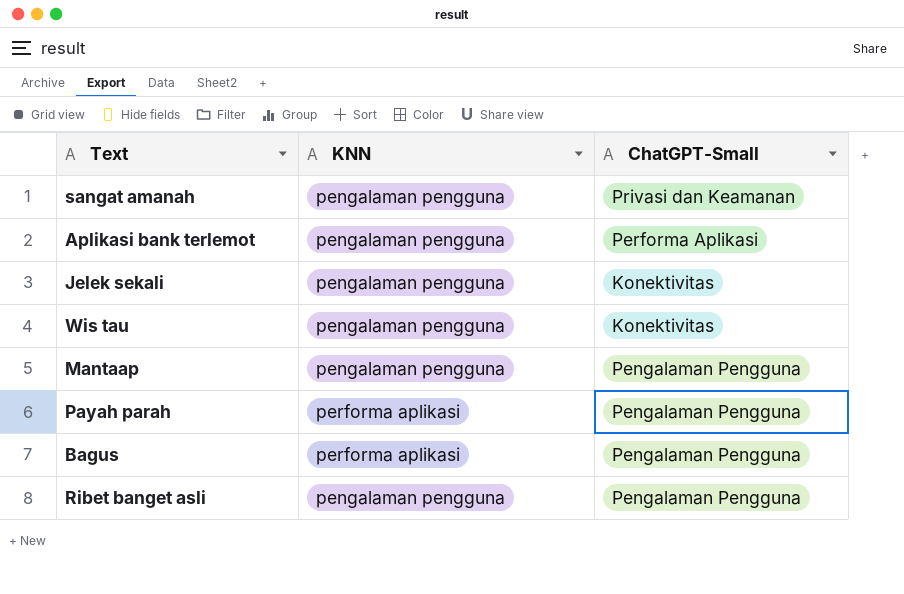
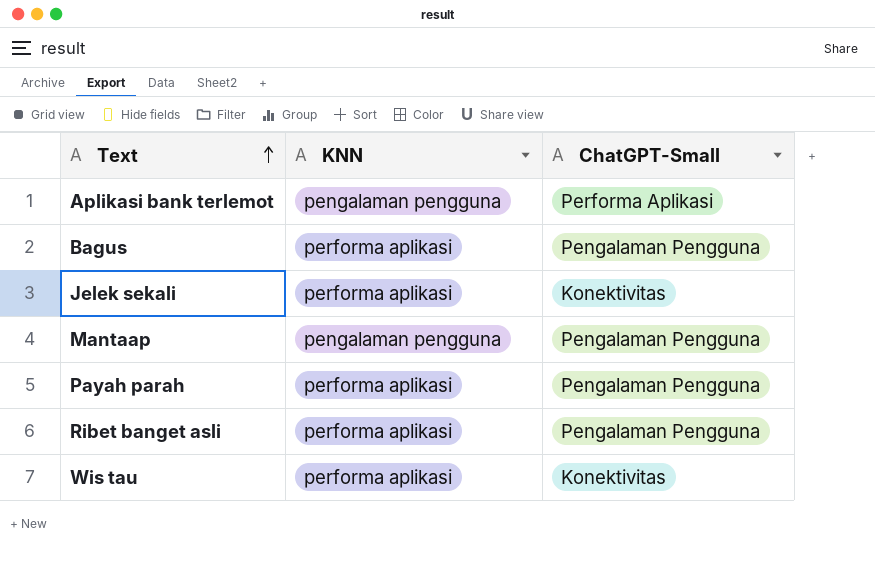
row order: none -> Text ascending
row sangat amanah: pengalaman pengguna | Privasi dan Keamanan -> none
Jelek sekali | KNN: pengalaman pengguna -> performa aplikasi
Ribet banget asli | KNN: pengalaman pengguna -> performa aplikasi
Wis tau | KNN: pengalaman pengguna -> performa aplikasi

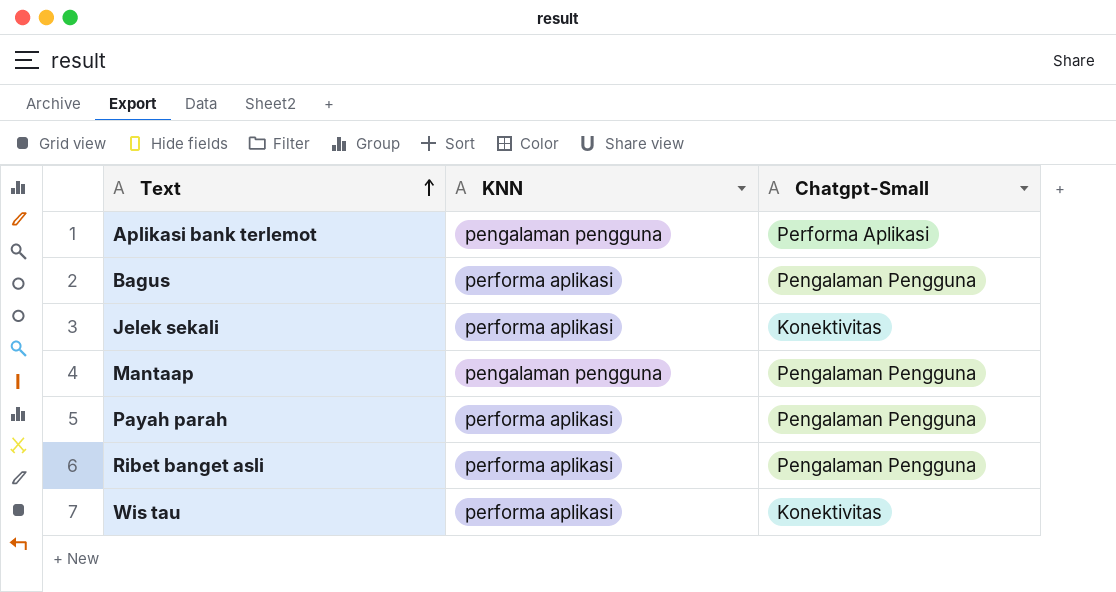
column name: ChatGPT-Small -> Chatgpt-Small

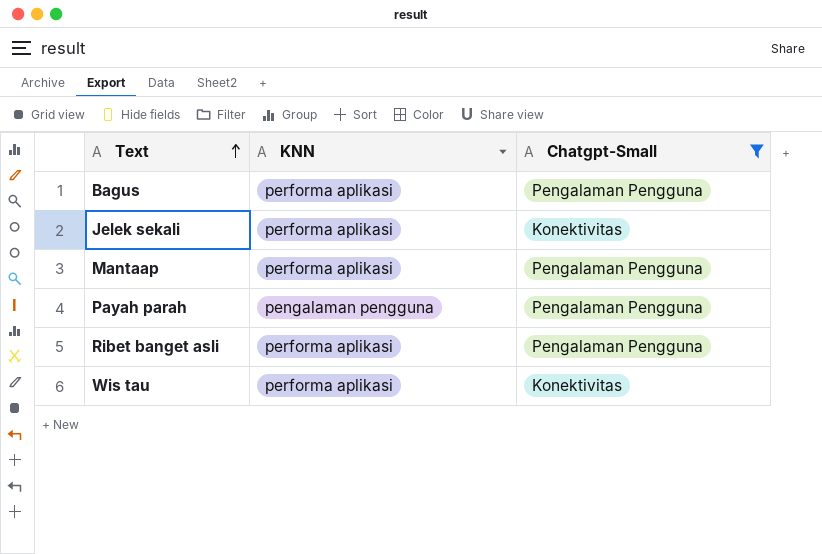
filter: none -> Chatgpt-Small != Performa Aplikasi
Mantaap | KNN: pengalaman pengguna -> performa aplikasi
Payah parah | KNN: performa aplikasi -> pengalaman pengguna

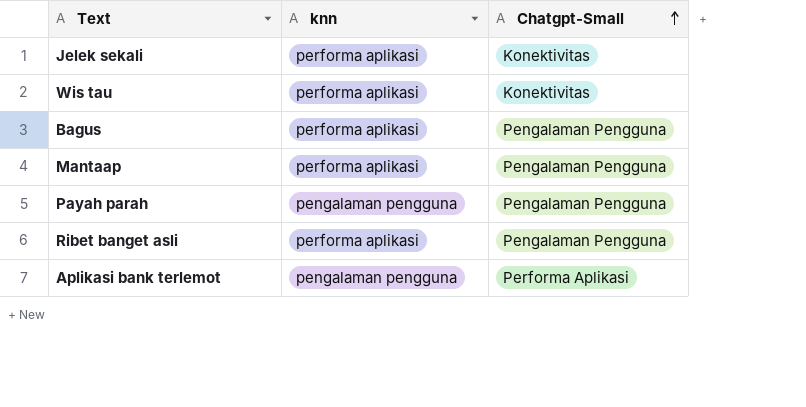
filter: Chatgpt-Small != Performa Aplikasi -> none
row order: Text ascending -> Chatgpt-Small ascending
column name: KNN -> knn

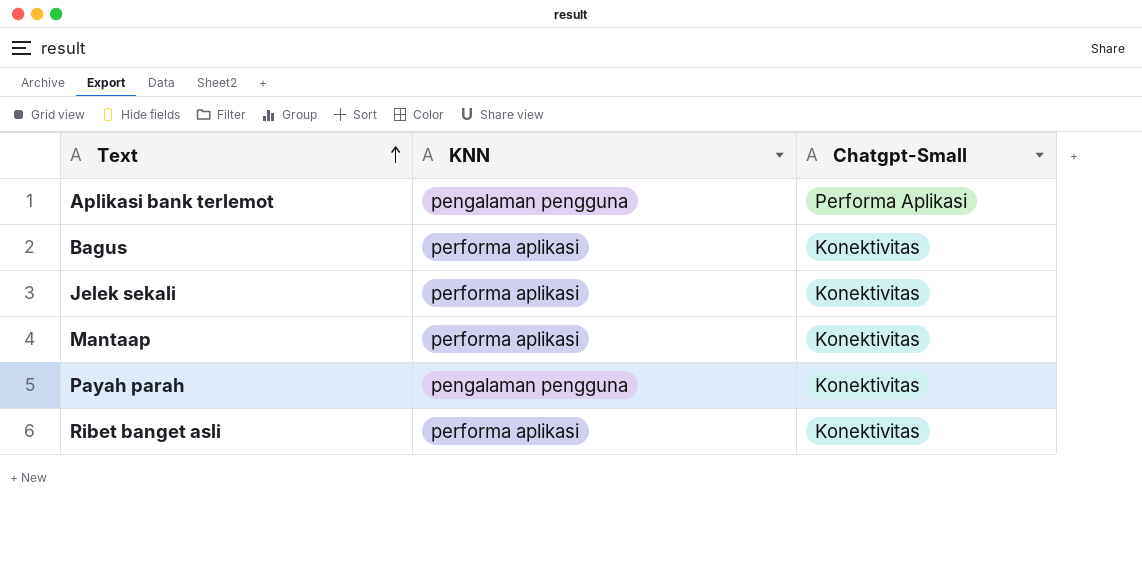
row order: Chatgpt-Small ascending -> Text ascending
column name: knn -> KNN
row Wis tau: performa aplikasi | Konektivitas -> none
Bagus | Chatgpt-Small: Pengalaman Pengguna -> Konektivitas
Mantaap | Chatgpt-Small: Pengalaman Pengguna -> Konektivitas
Payah parah | Chatgpt-Small: Pengalaman Pengguna -> Konektivitas
Ribet banget asli | Chatgpt-Small: Pengalaman Pengguna -> Konektivitas

